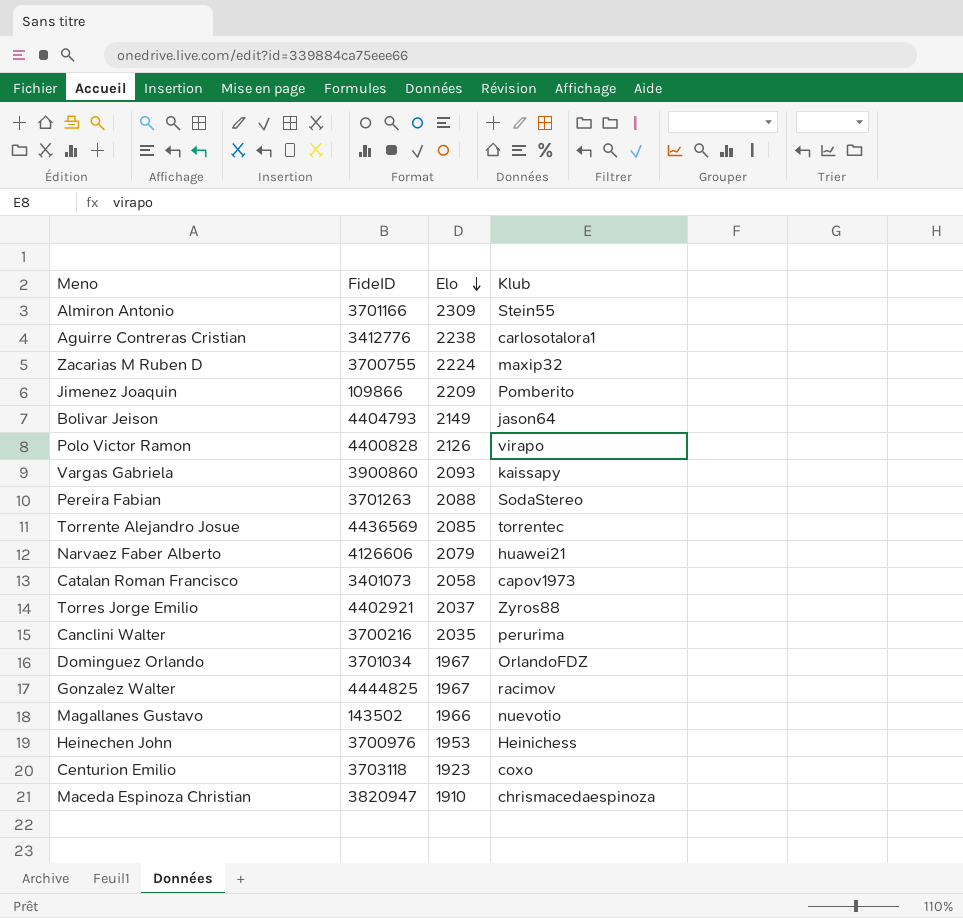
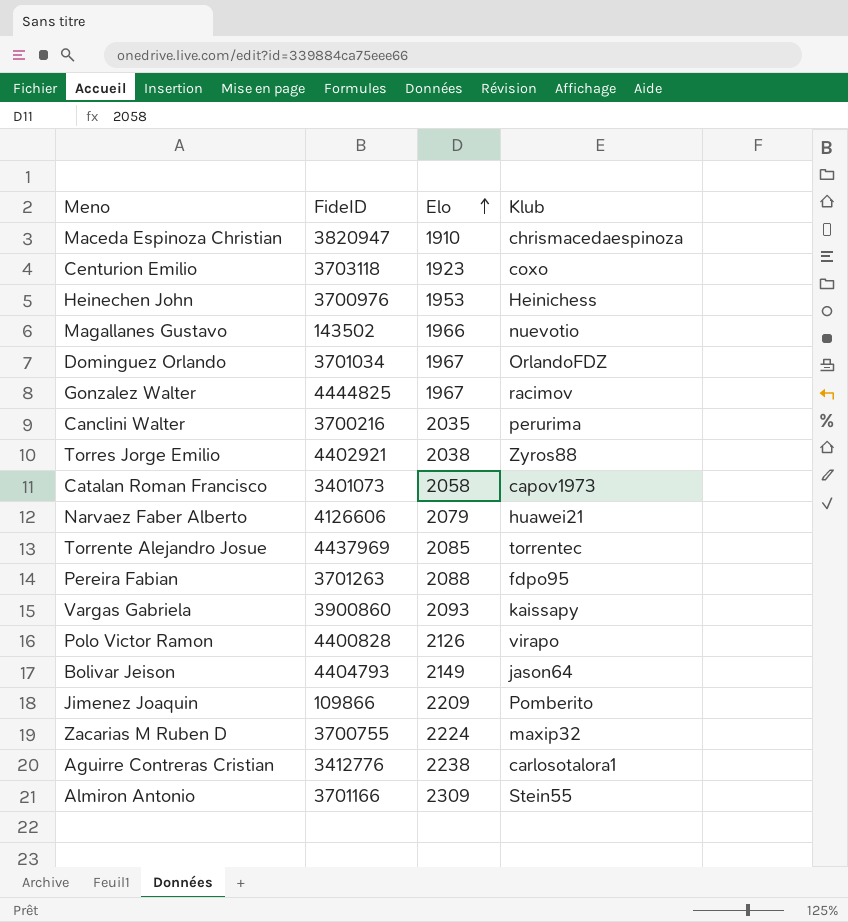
row order: Elo descending -> Elo ascending
Torres Jorge Emilio | Elo: 2037 -> 2038
Torrente Alejandro Josue | FideID: 4436569 -> 4437969
Pereira Fabian | Klub: SodaStereo -> fdpo95

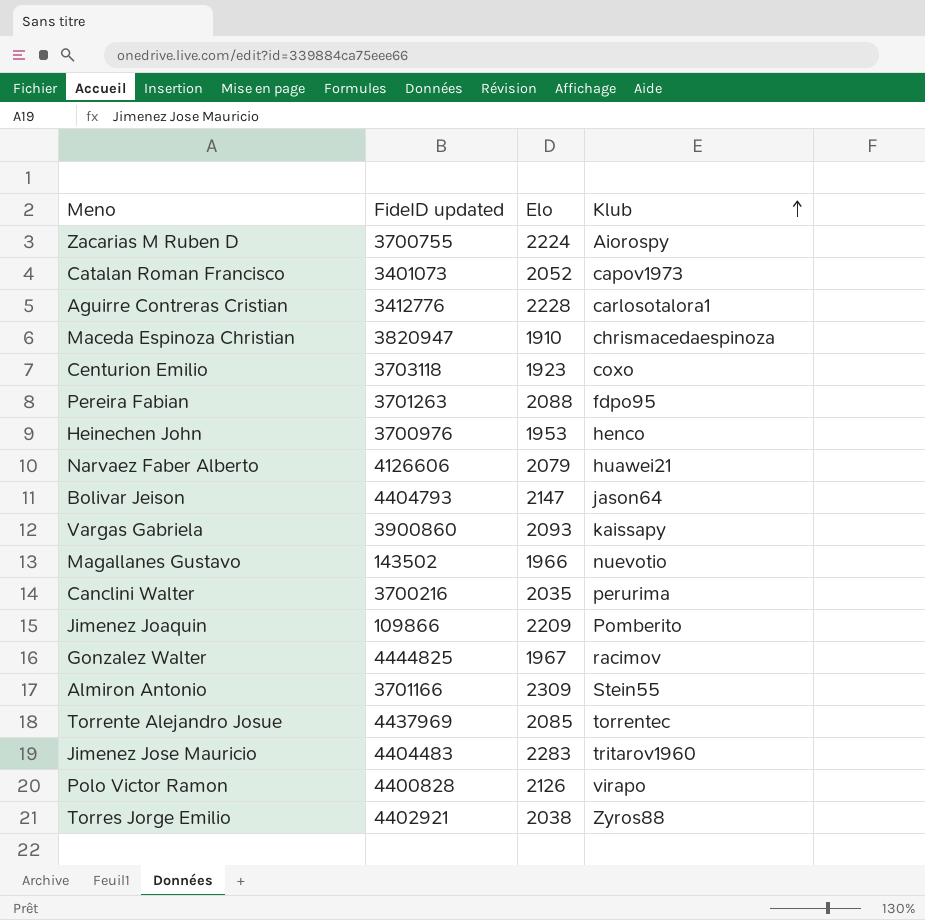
row order: Elo ascending -> Klub ascending
column name: FideID -> FideID updated
row Dominguez Orlando: 3701034 | 1967 | OrlandoFDZ -> none
Zacarias M Ruben D | Klub: maxip32 -> Aiorospy
Catalan Roman Francisco | Elo: 2058 -> 2052
Aguirre Contreras Cristian | Elo: 2238 -> 2228
Heinechen John | Klub: Heinichess -> henco
Bolivar Jeison | Elo: 2149 -> 2147
row Jimenez Jose Mauricio: none -> 4404483 | 2283 | tritarov1960

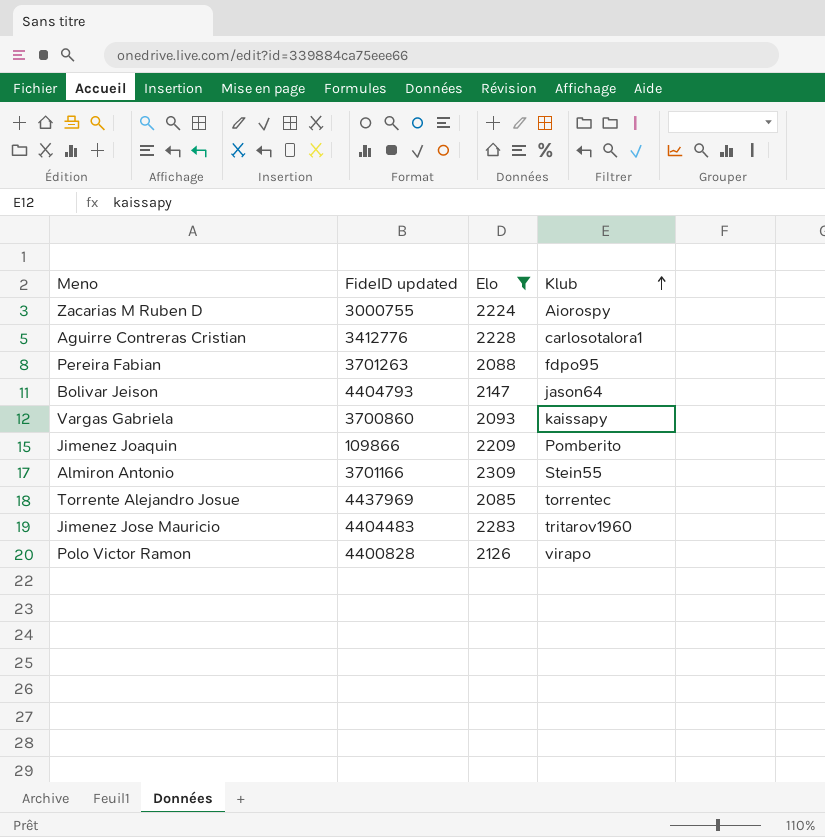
filter: none -> Elo >= 2085
Zacarias M Ruben D | FideID updated: 3700755 -> 3000755
Vargas Gabriela | FideID updated: 3900860 -> 3700860

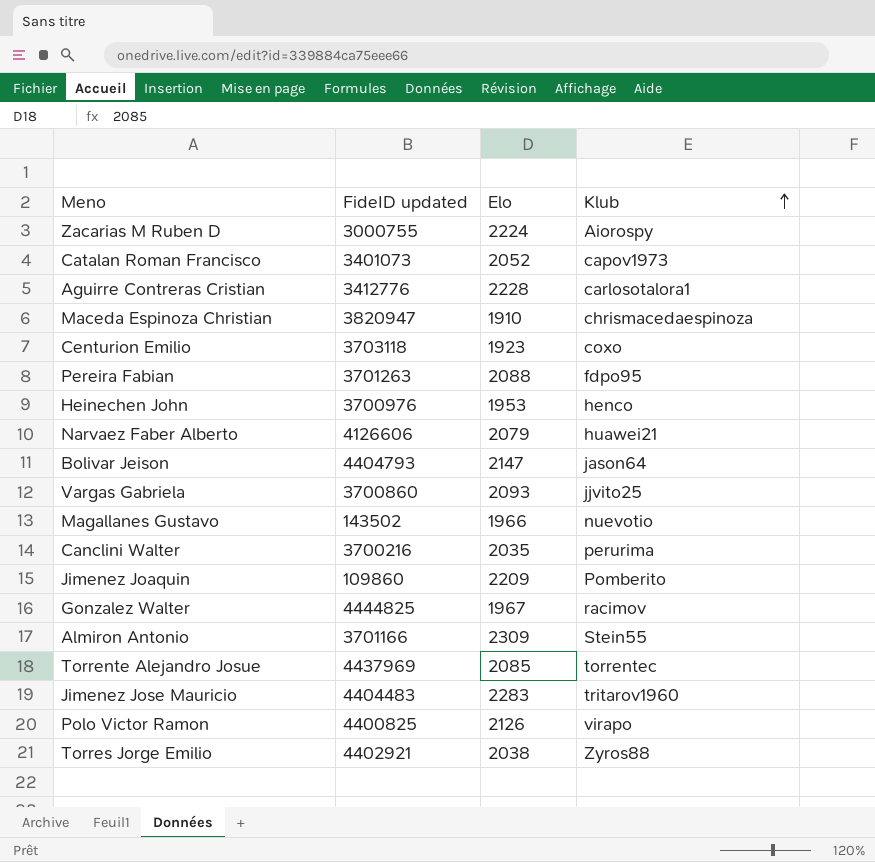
filter: Elo >= 2085 -> none
Vargas Gabriela | Klub: kaissapy -> jjvito25
Jimenez Joaquin | FideID updated: 109866 -> 109860
Polo Victor Ramon | FideID updated: 4400828 -> 4400825

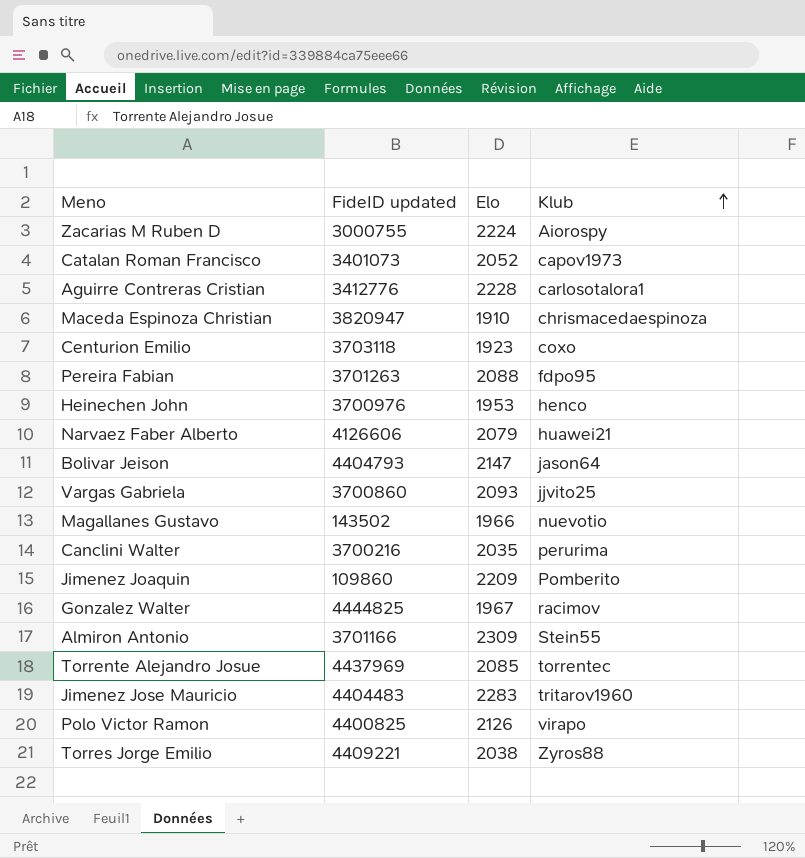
Torres Jorge Emilio | FideID updated: 4402921 -> 4409221

